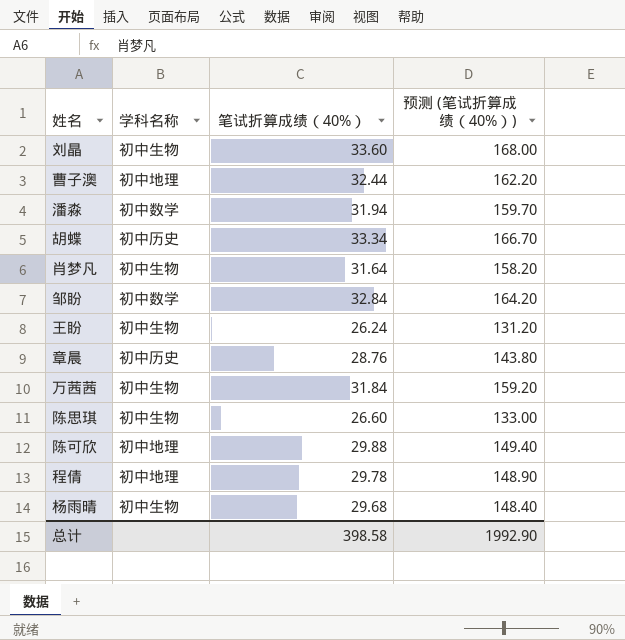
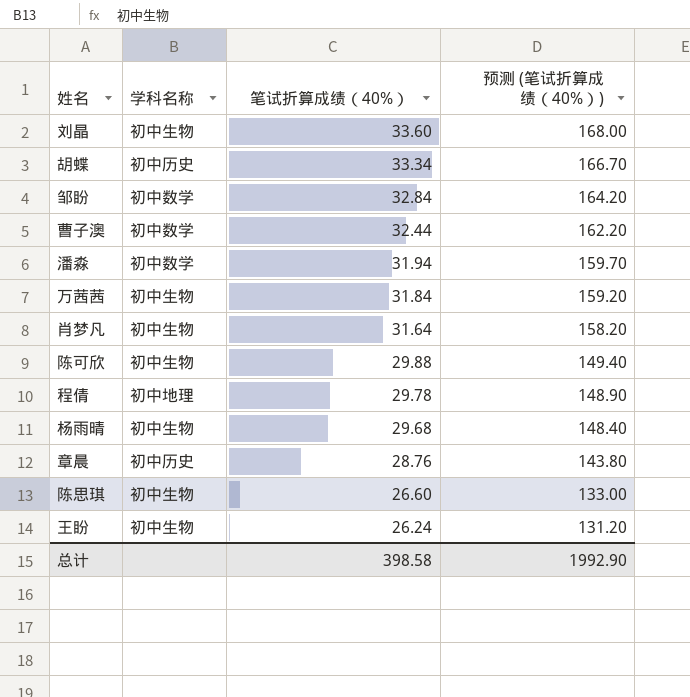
row order: none -> 笔试折算成绩（40%） descending
曹子澳 | 学科名称: 初中地理 -> 初中数学
陈可欣 | 学科名称: 初中地理 -> 初中生物

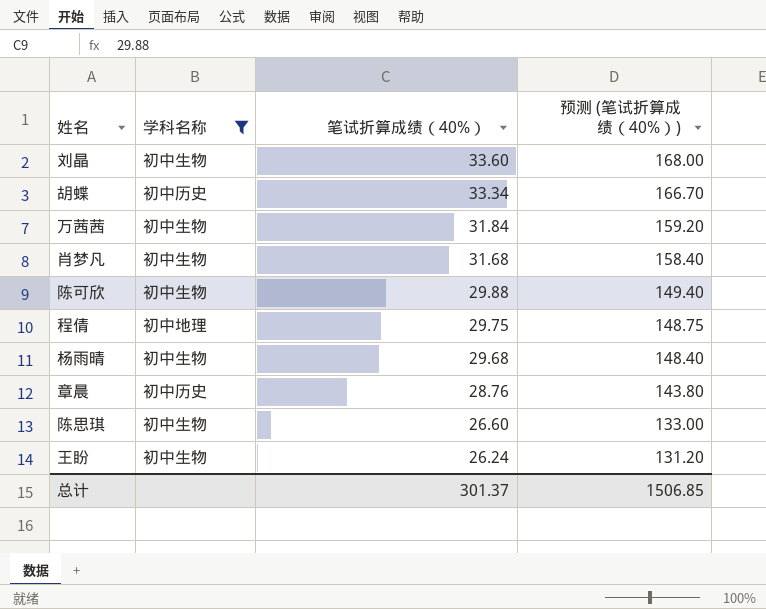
filter: none -> 学科名称 != 初中数学
肖梦凡 | 笔试折算成绩（40%）: 31.64 -> 31.68
肖梦凡 | 预测 (笔试折算成绩（40%）): 158.20 -> 158.40
程倩 | 笔试折算成绩（40%）: 29.78 -> 29.75
程倩 | 预测 (笔试折算成绩（40%）): 148.90 -> 148.75
总计 | 笔试折算成绩（40%）: 398.58 -> 301.37
总计 | 预测 (笔试折算成绩（40%）): 1992.90 -> 1506.85

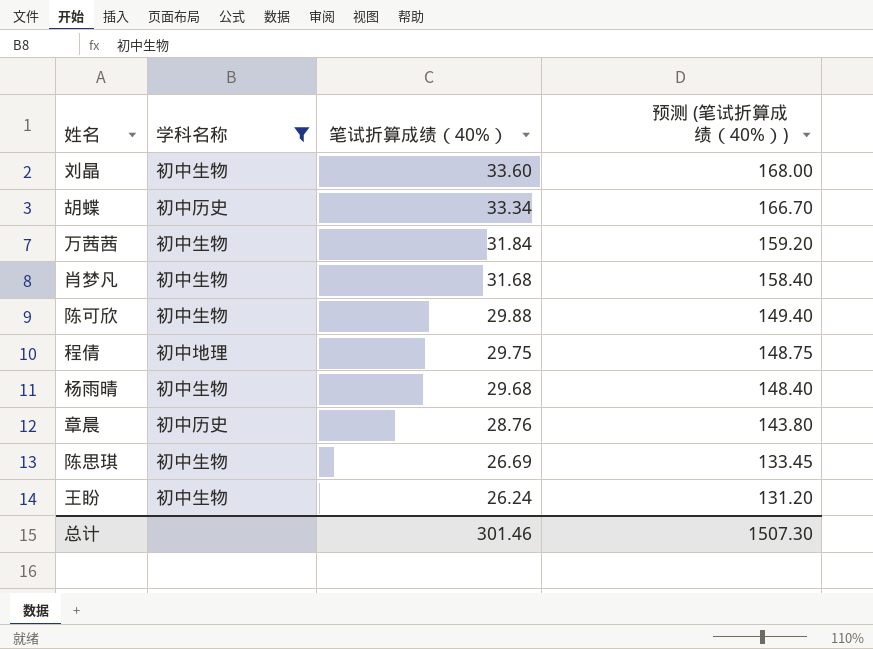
陈思琪 | 笔试折算成绩（40%）: 26.60 -> 26.69
陈思琪 | 预测 (笔试折算成绩（40%）): 133.00 -> 133.45
总计 | 笔试折算成绩（40%）: 301.37 -> 301.46
总计 | 预测 (笔试折算成绩（40%）): 1506.85 -> 1507.30

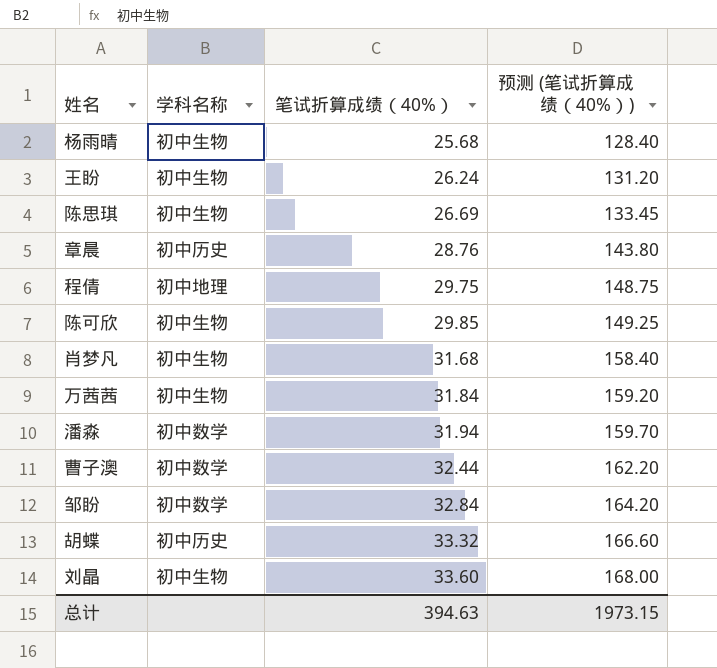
filter: 学科名称 != 初中数学 -> none
row order: 笔试折算成绩（40%） descending -> 笔试折算成绩（40%） ascending
杨雨晴 | 笔试折算成绩（40%）: 29.68 -> 25.68
杨雨晴 | 预测 (笔试折算成绩（40%）): 148.40 -> 128.40
陈可欣 | 笔试折算成绩（40%）: 29.88 -> 29.85
陈可欣 | 预测 (笔试折算成绩（40%）): 149.40 -> 149.25
胡蝶 | 笔试折算成绩（40%）: 33.34 -> 33.32
胡蝶 | 预测 (笔试折算成绩（40%）): 166.70 -> 166.60
总计 | 笔试折算成绩（40%）: 301.46 -> 394.63
总计 | 预测 (笔试折算成绩（40%）): 1507.30 -> 1973.15

